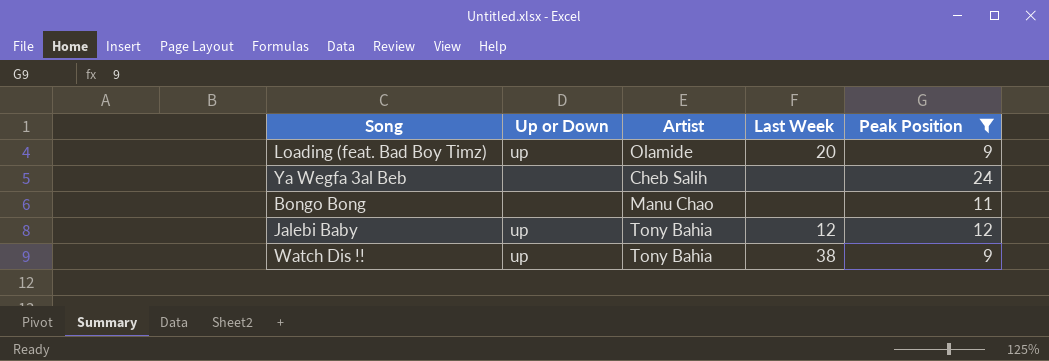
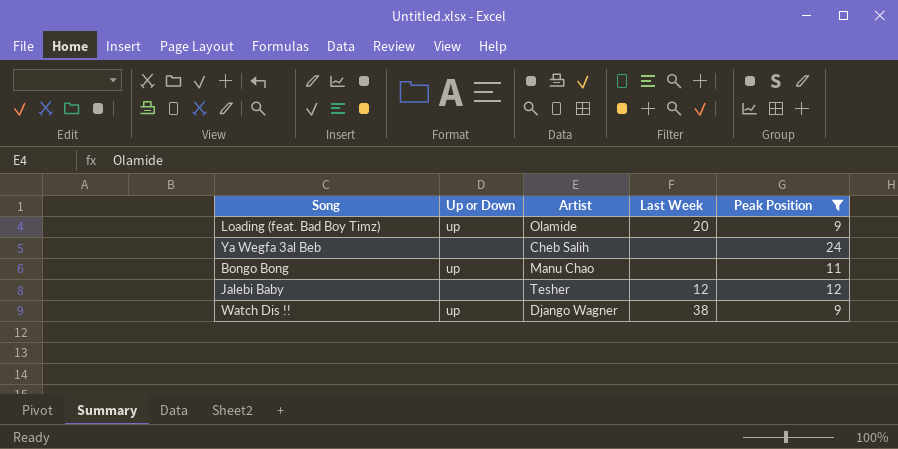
Bongo Bong | Up or Down: none -> up
Jalebi Baby | Up or Down: up -> none
Jalebi Baby | Artist: Tony Bahia -> Tesher
Watch Dis !! | Artist: Tony Bahia -> Django Wagner

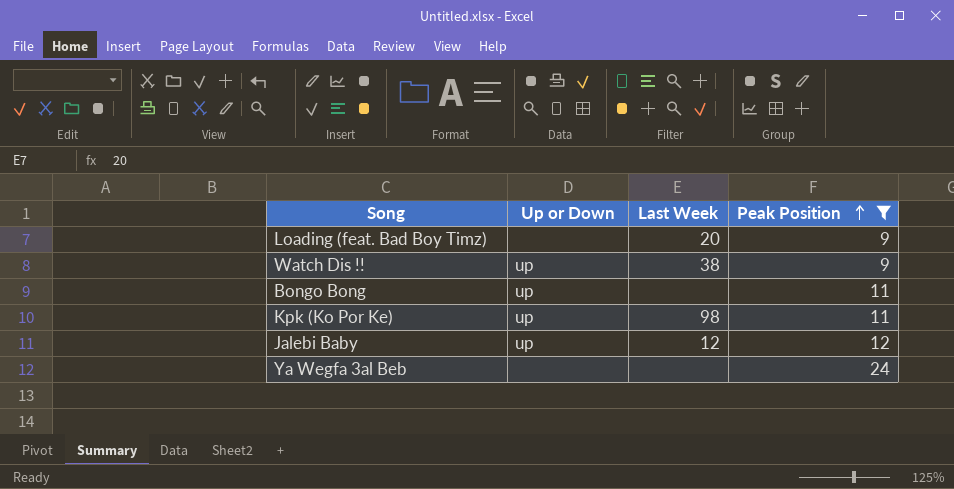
row order: none -> Peak Position ascending
column Artist | position: 3 -> none
Loading (feat. Bad Boy Timz) | Up or Down: up -> none
row Kpk (Ko Por Ke): none -> up | 98 | 11
Jalebi Baby | Up or Down: none -> up

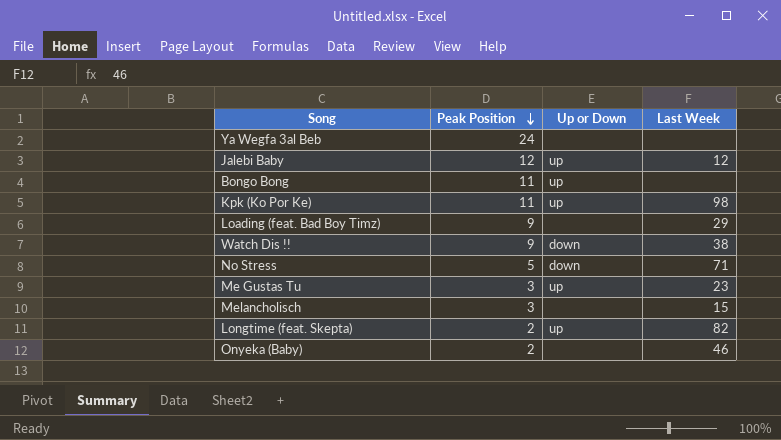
filter: Peak Position >= 9 -> none
row order: Peak Position ascending -> Peak Position descending
column Peak Position | position: 4 -> 2
Loading (feat. Bad Boy Timz) | Last Week: 20 -> 29
Watch Dis !! | Up or Down: up -> down

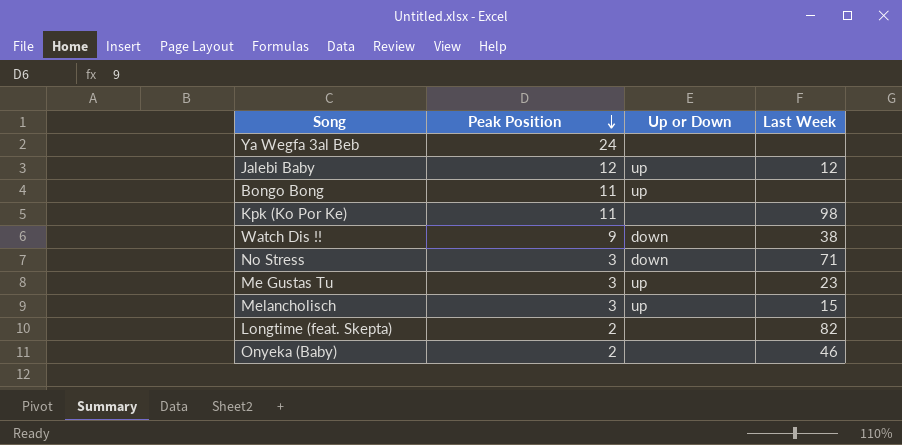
row Loading (feat. Bad Boy Timz): 9 | none | 29 -> none
Kpk (Ko Por Ke) | Up or Down: up -> none
No Stress | Peak Position: 5 -> 3
Melancholisch | Up or Down: none -> up
Longtime (feat. Skepta) | Up or Down: up -> none

